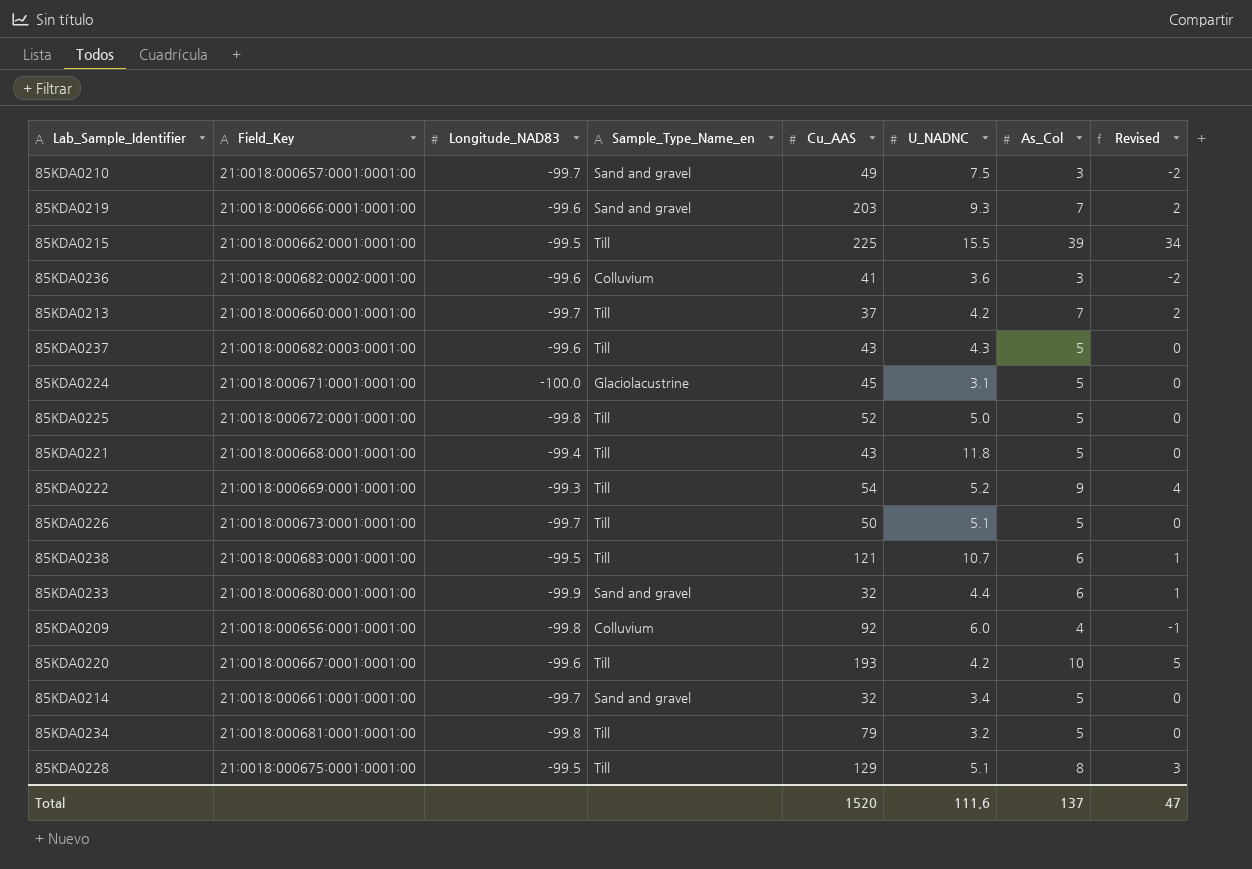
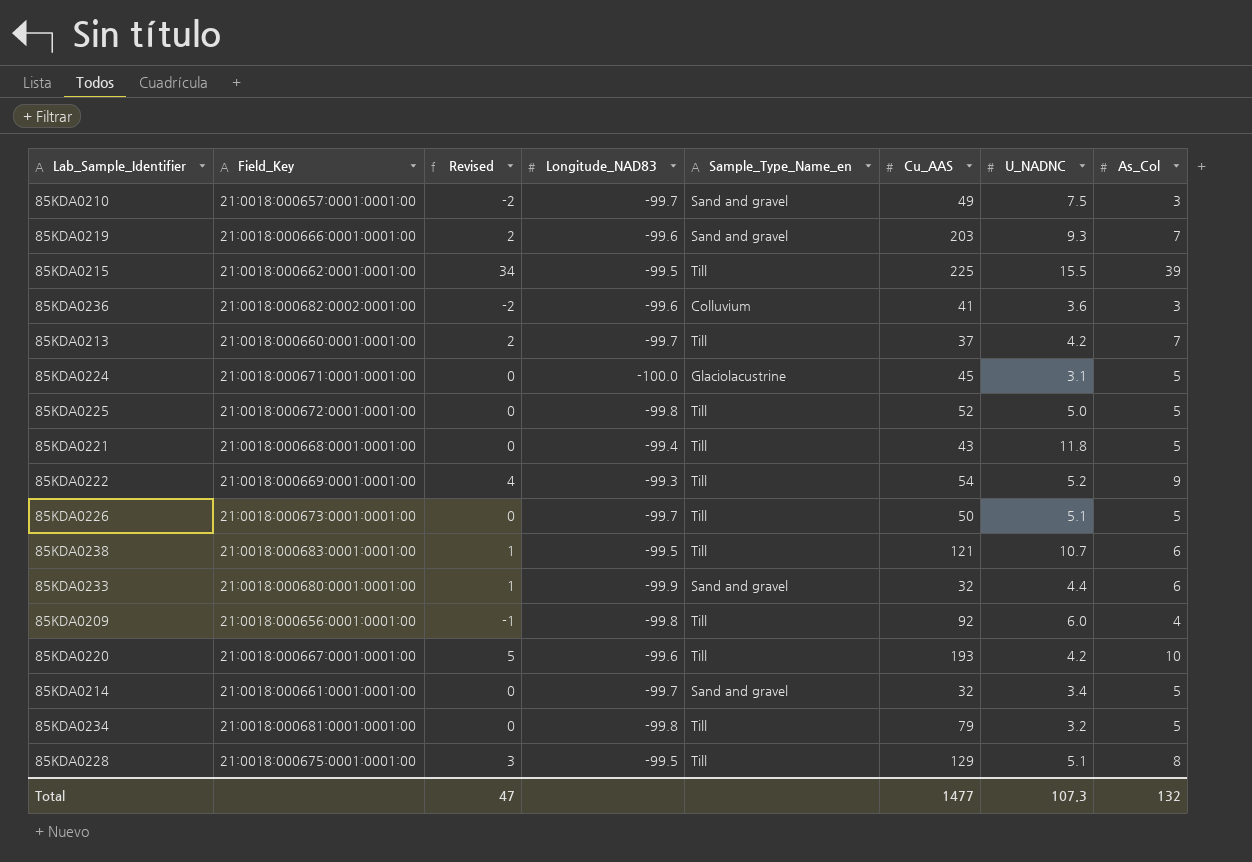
column Revised | position: 8 -> 3
row 85KDA0237: 21:0018:000682:0003:0001:00 | -99.6 | Till | 43 | 4.3 | 5 | 0 -> none
85KDA0209 | Sample_Type_Name_en: Colluvium -> Till
Total | Cu_AAS: 1520 -> 1477
Total | U_NADNC: 111.6 -> 107.3
Total | As_Col: 137 -> 132

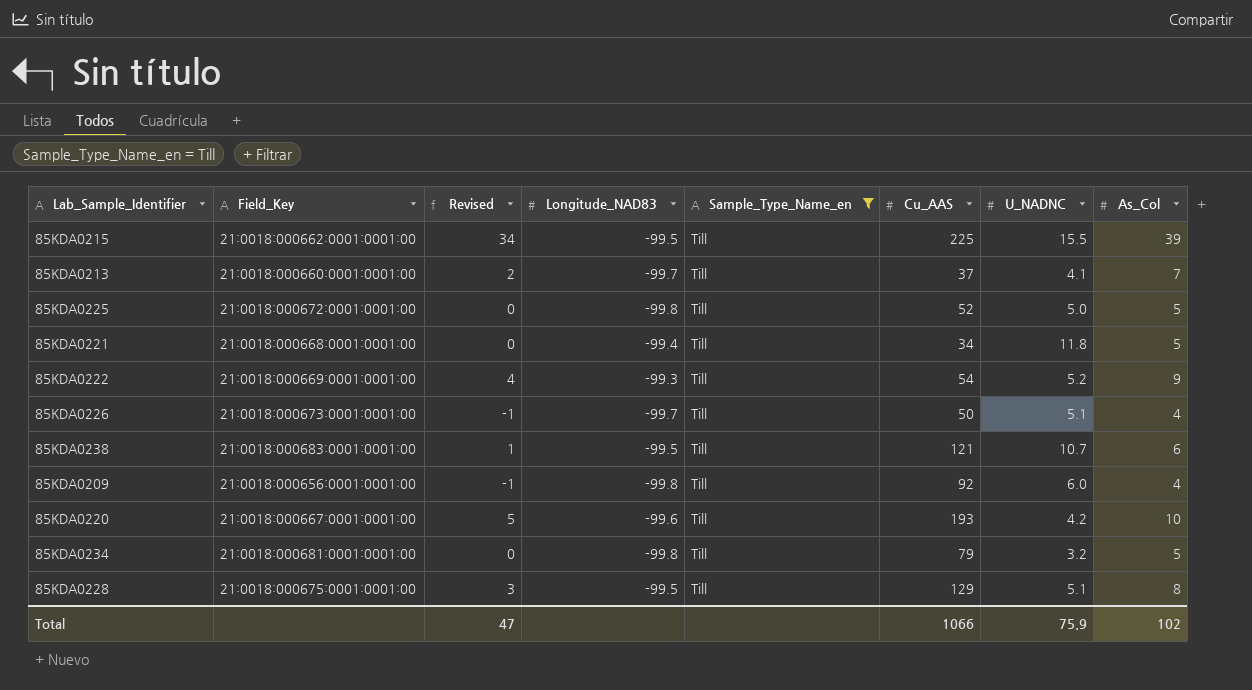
filter: none -> Sample_Type_Name_en = Till
85KDA0213 | U_NADNC: 4.2 -> 4.1
85KDA0221 | Cu_AAS: 43 -> 34
85KDA0226 | Revised: 0 -> -1
85KDA0226 | As_Col: 5 -> 4
Total | Cu_AAS: 1477 -> 1066
Total | U_NADNC: 107.3 -> 75.9
Total | As_Col: 132 -> 102

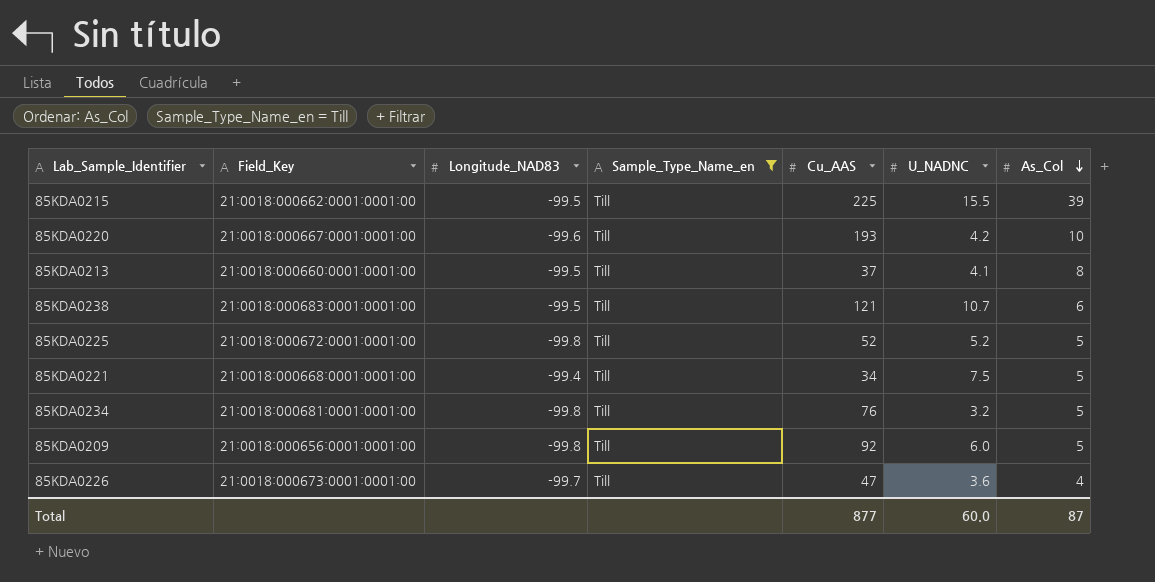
row order: none -> As_Col descending
column Revised | formula: [As_Col] - 5 -> none
row 85KDA0222: 21:0018:000669:0001:0001:00 | 4 | -99.3 | Till | 54 | 5.2 | 9 -> none
row 85KDA0228: 21:0018:000675:0001:0001:00 | 3 | -99.5 | Till | 129 | 5.1 | 8 -> none
85KDA0213 | Longitude_NAD83: -99.7 -> -99.5
85KDA0213 | As_Col: 7 -> 8
85KDA0225 | U_NADNC: 5.0 -> 5.2
85KDA0221 | U_NADNC: 11.8 -> 7.5
85KDA0234 | Cu_AAS: 79 -> 76
85KDA0209 | As_Col: 4 -> 5
85KDA0226 | Cu_AAS: 50 -> 47
85KDA0226 | U_NADNC: 5.1 -> 3.6
Total | Cu_AAS: 1066 -> 877
Total | U_NADNC: 75.9 -> 60.0
Total | As_Col: 102 -> 87

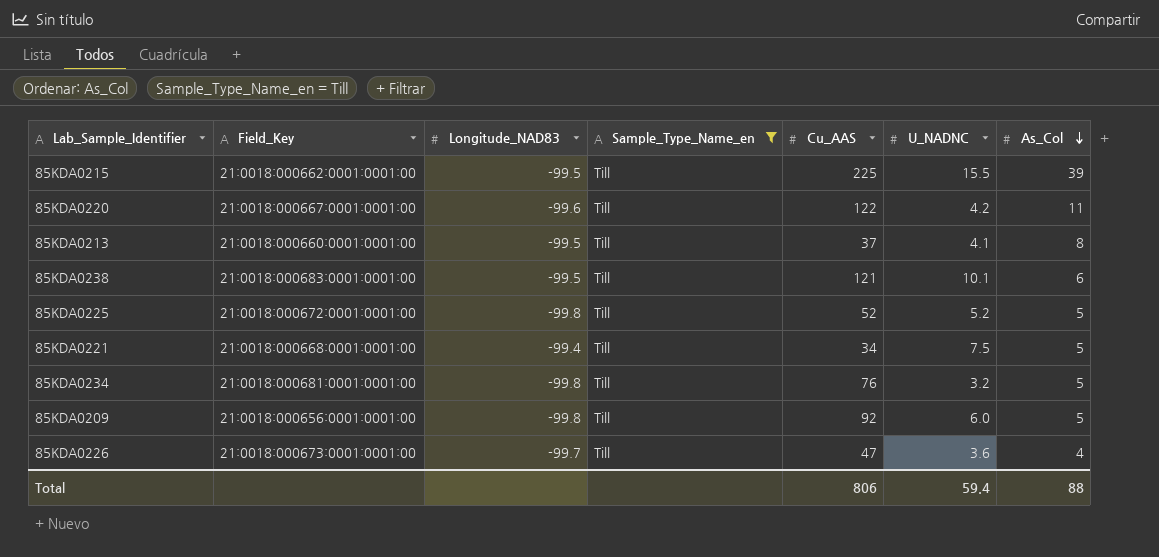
85KDA0220 | Cu_AAS: 193 -> 122
85KDA0220 | As_Col: 10 -> 11
85KDA0238 | U_NADNC: 10.7 -> 10.1
Total | Cu_AAS: 877 -> 806
Total | U_NADNC: 60.0 -> 59.4
Total | As_Col: 87 -> 88

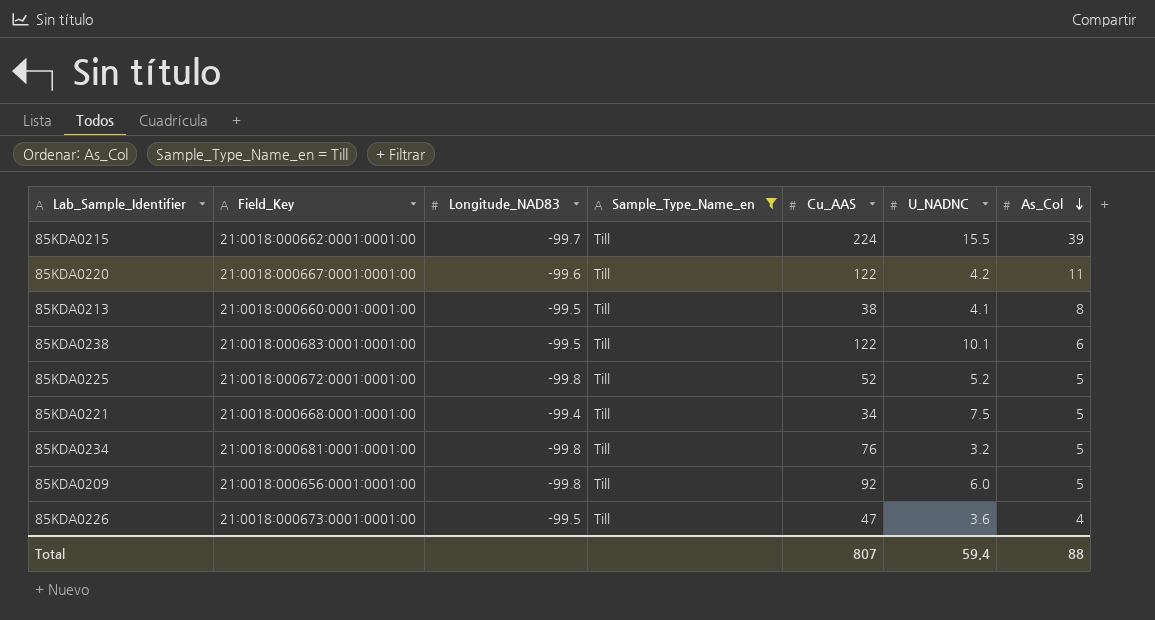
85KDA0215 | Longitude_NAD83: -99.5 -> -99.7
85KDA0215 | Cu_AAS: 225 -> 224
85KDA0213 | Cu_AAS: 37 -> 38
85KDA0238 | Cu_AAS: 121 -> 122
85KDA0226 | Longitude_NAD83: -99.7 -> -99.5
Total | Cu_AAS: 806 -> 807

